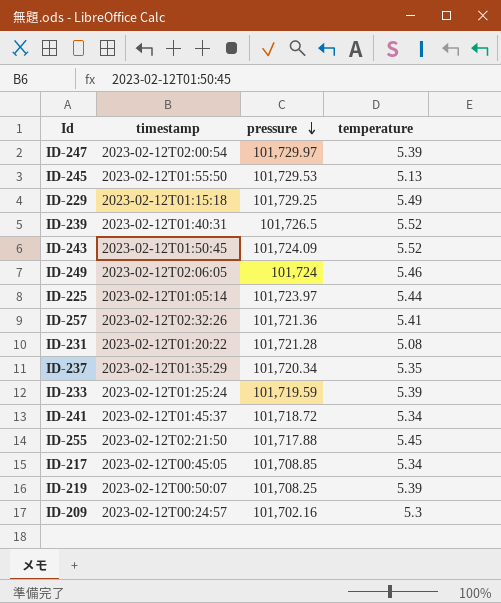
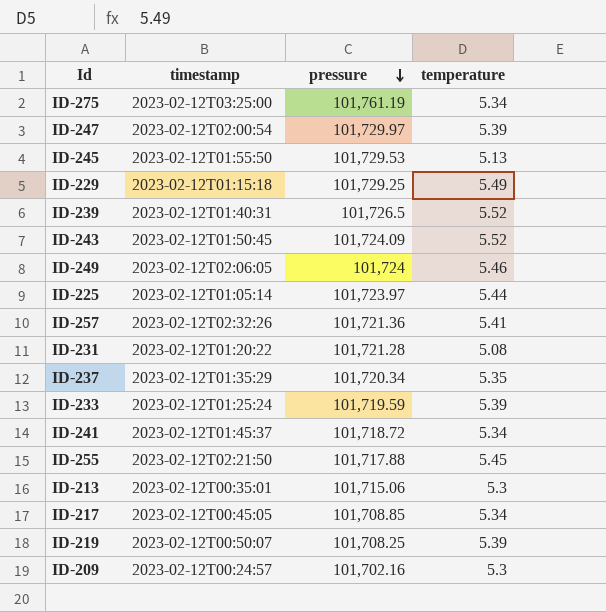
row ID-275: none -> 2023-02-12T03:25:00 | 101,761.19 | 5.34
row ID-213: none -> 2023-02-12T00:35:01 | 101,715.06 | 5.3

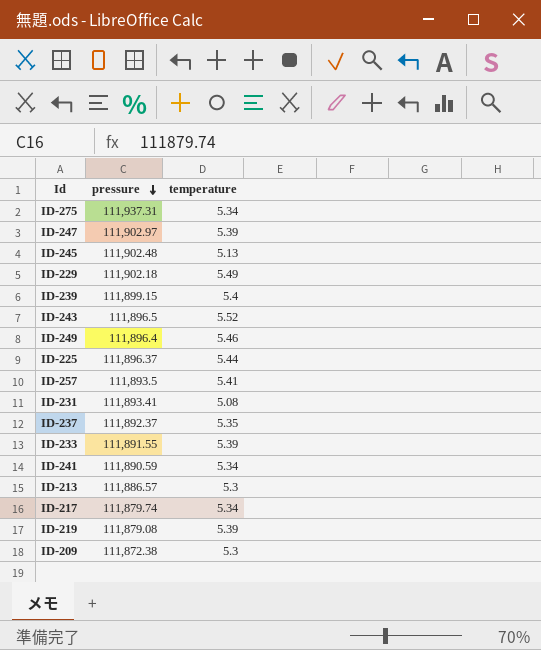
column timestamp | position: 2 -> none
row ID-255: 2023-02-12T02:21:50 | 101,717.88 | 5.45 -> none
ID-275 | pressure: 101,761.19 -> 111,937.31
ID-247 | pressure: 101,729.97 -> 111,902.97
ID-245 | pressure: 101,729.53 -> 111,902.48
ID-229 | pressure: 101,729.25 -> 111,902.18
ID-239 | pressure: 101,726.5 -> 111,899.15
ID-239 | temperature: 5.52 -> 5.4
ID-243 | pressure: 101,724.09 -> 111,896.5
ID-249 | pressure: 101,724 -> 111,896.4
ID-225 | pressure: 101,723.97 -> 111,896.37
ID-257 | pressure: 101,721.36 -> 111,893.5
ID-231 | pressure: 101,721.28 -> 111,893.41
ID-237 | pressure: 101,720.34 -> 111,892.37
ID-233 | pressure: 101,719.59 -> 111,891.55
ID-241 | pressure: 101,718.72 -> 111,890.59
ID-213 | pressure: 101,715.06 -> 111,886.57
ID-217 | pressure: 101,708.85 -> 111,879.74
ID-219 | pressure: 101,708.25 -> 111,879.08
ID-209 | pressure: 101,702.16 -> 111,872.38

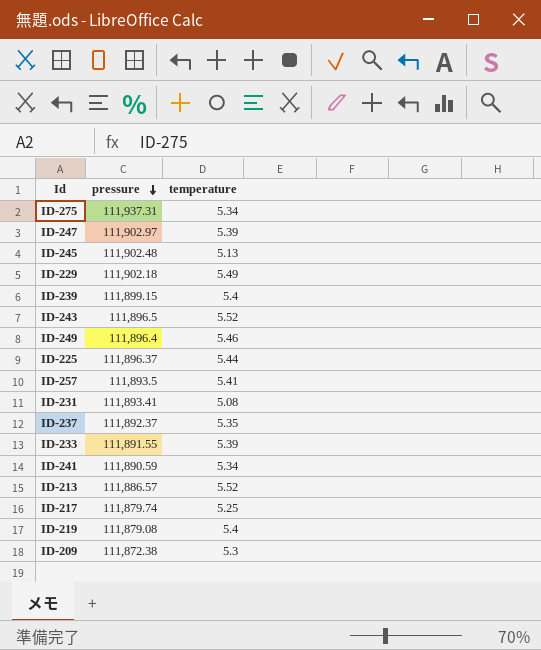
ID-213 | temperature: 5.3 -> 5.52
ID-217 | temperature: 5.34 -> 5.25
ID-219 | temperature: 5.39 -> 5.4

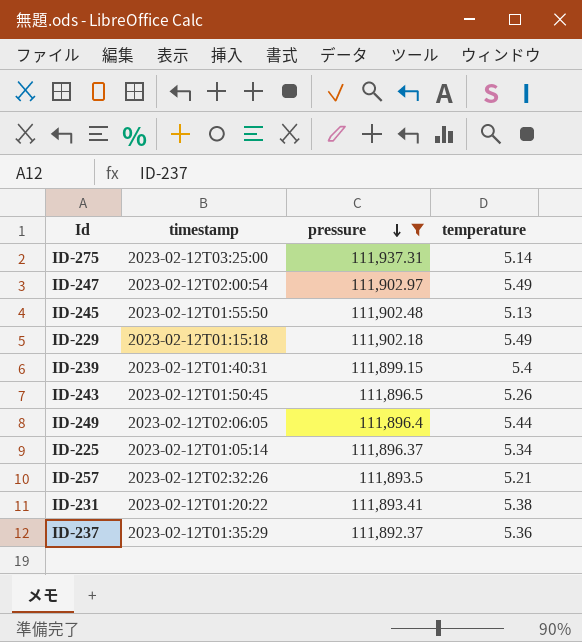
filter: none -> pressure >= 111,892.37
column timestamp | position: none -> 2
ID-275 | temperature: 5.34 -> 5.14
ID-247 | temperature: 5.39 -> 5.49
ID-243 | temperature: 5.52 -> 5.26
ID-249 | temperature: 5.46 -> 5.44
ID-225 | temperature: 5.44 -> 5.34
ID-257 | temperature: 5.41 -> 5.21
ID-231 | temperature: 5.08 -> 5.38
ID-237 | temperature: 5.35 -> 5.36

